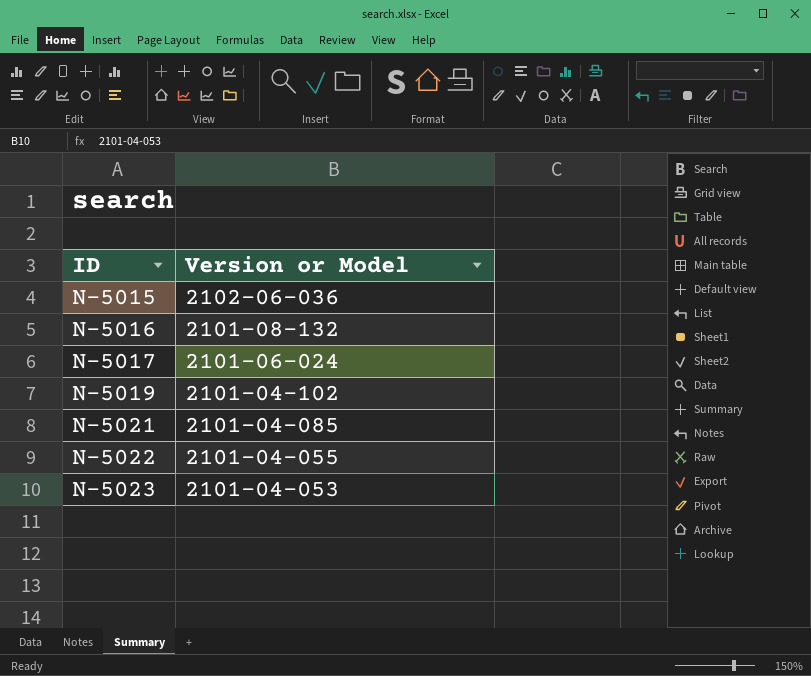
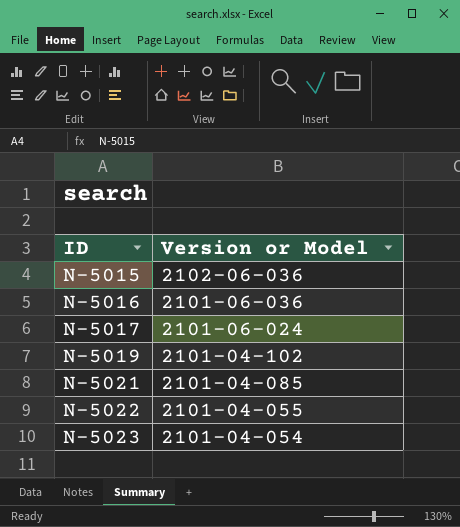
N-5016 | Version or Model: 2101-08-132 -> 2101-06-036
N-5023 | Version or Model: 2101-04-053 -> 2101-04-054

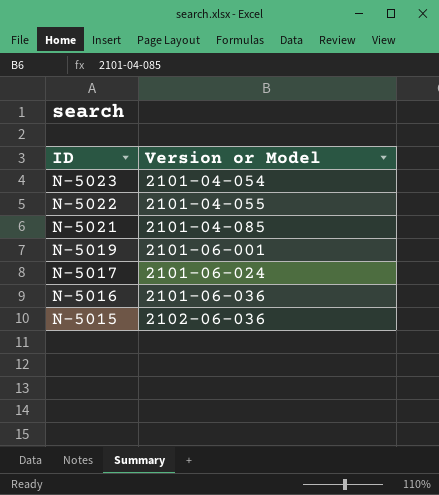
row order: ID ascending -> ID descending
N-5019 | Version or Model: 2101-04-102 -> 2101-06-001

